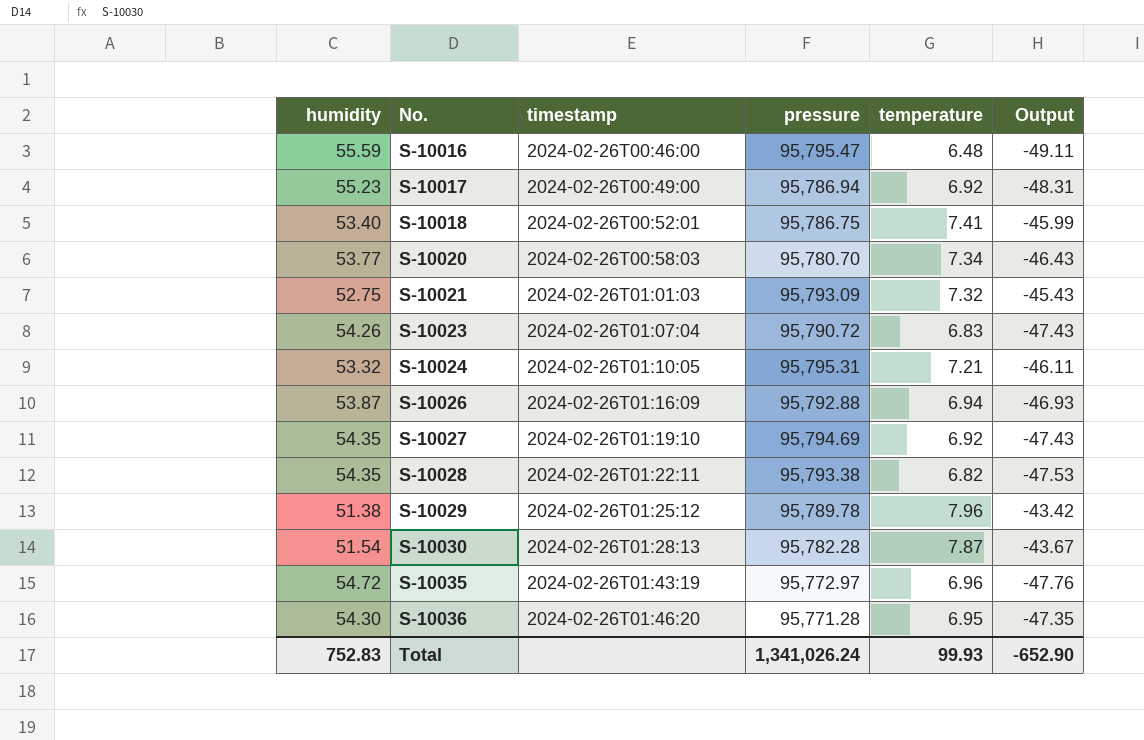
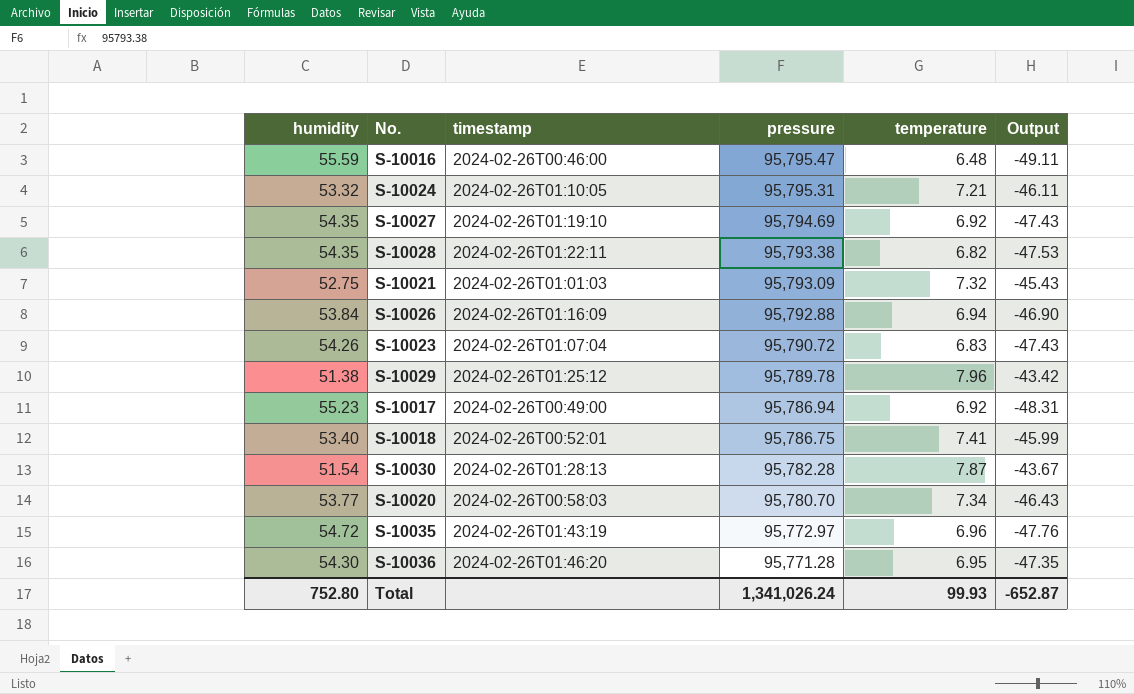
row order: No. ascending -> pressure descending
S-10026 | humidity: 53.87 -> 53.84
S-10026 | Output: -46.93 -> -46.90
Total | humidity: 752.83 -> 752.80
Total | Output: -652.90 -> -652.87

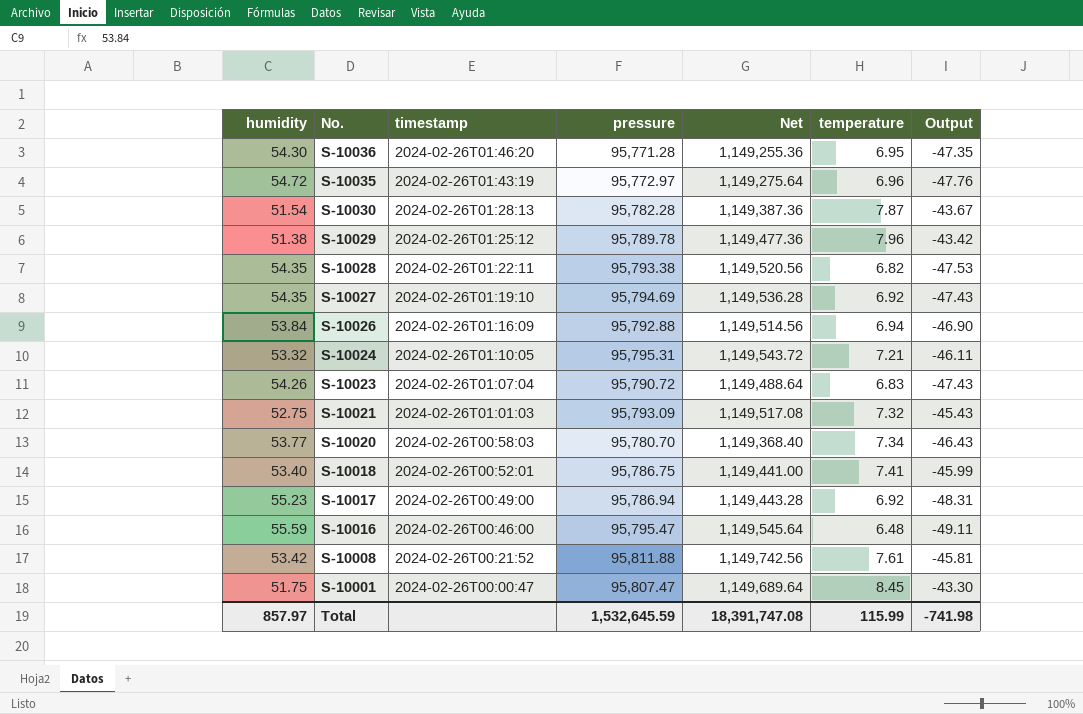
row order: pressure descending -> No. descending
column Net | formula: none -> [pressure] * 12
row S-10008: none -> 53.42 | 2024-02-26T00:21:52 | 95,811.88 | 1,149,742.56 | 7.61 | -45.81
row S-10001: none -> 51.75 | 2024-02-26T00:00:47 | 95,807.47 | 1,149,689.64 | 8.45 | -43.30
Total | humidity: 752.80 -> 857.97
Total | pressure: 1,341,026.24 -> 1,532,645.59
Total | temperature: 99.93 -> 115.99
Total | Output: -652.87 -> -741.98

